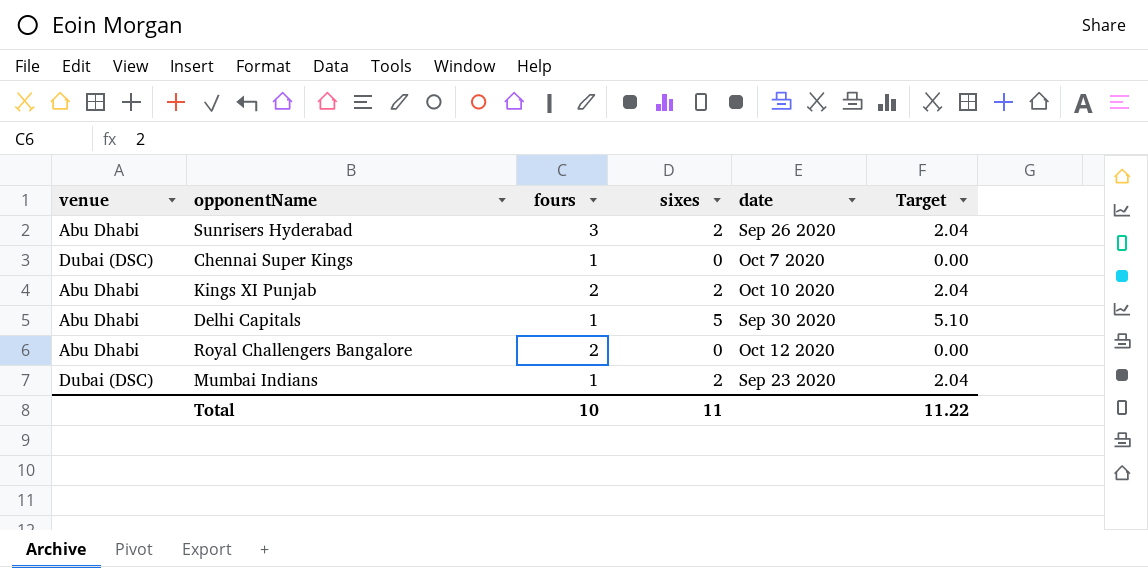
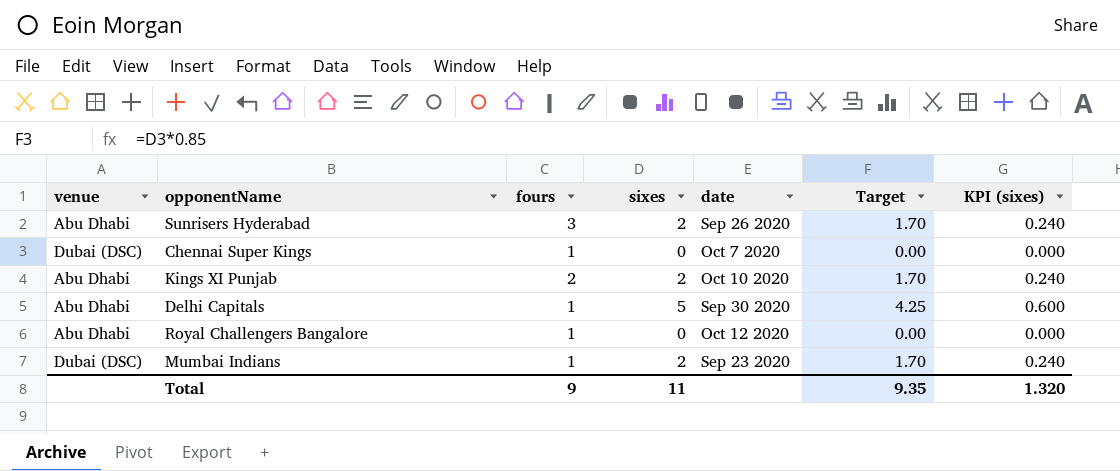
column Target | formula: [sixes] * 1.02 -> [sixes] * 0.85
column KPI (sixes) | formula: none -> [sixes] * 0.12
Royal Challengers Bangalore | fours: 2 -> 1
Total | fours: 10 -> 9
Total | Target: 11.22 -> 9.35

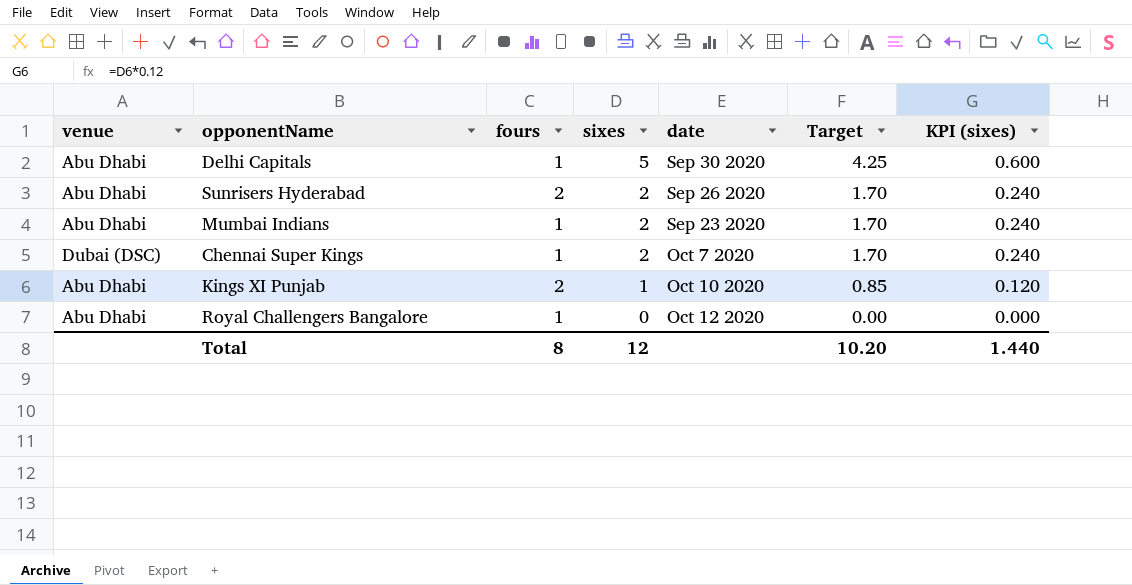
row order: none -> sixes descending
Sunrisers Hyderabad | fours: 3 -> 2
Mumbai Indians | venue: Dubai (DSC) -> Abu Dhabi
Chennai Super Kings | sixes: 0 -> 2
Chennai Super Kings | Target: 0.00 -> 1.70
Chennai Super Kings | KPI (sixes): 0.000 -> 0.240
Kings XI Punjab | sixes: 2 -> 1
Kings XI Punjab | Target: 1.70 -> 0.85
Kings XI Punjab | KPI (sixes): 0.240 -> 0.120
Total | fours: 9 -> 8
Total | sixes: 11 -> 12
Total | Target: 9.35 -> 10.20
Total | KPI (sixes): 1.320 -> 1.440

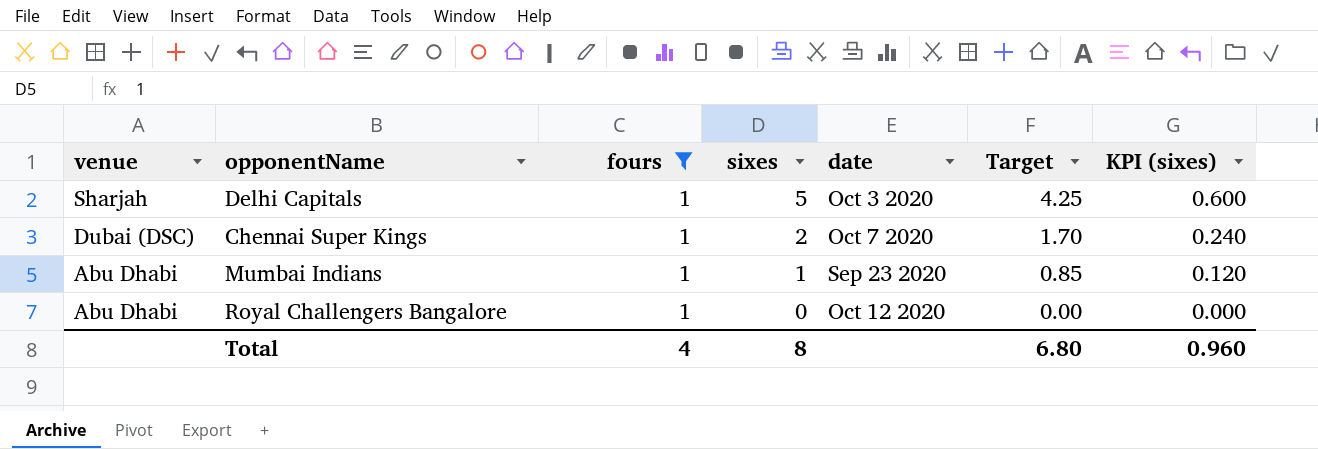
filter: none -> fours = 1
row order: sixes descending -> venue descending
Delhi Capitals | venue: Abu Dhabi -> Sharjah
Delhi Capitals | date: Sep 30 2020 -> Oct 3 2020
Mumbai Indians | sixes: 2 -> 1
Mumbai Indians | Target: 1.70 -> 0.85
Mumbai Indians | KPI (sixes): 0.240 -> 0.120
Total | fours: 8 -> 4
Total | sixes: 12 -> 8
Total | Target: 10.20 -> 6.80
Total | KPI (sixes): 1.440 -> 0.960

